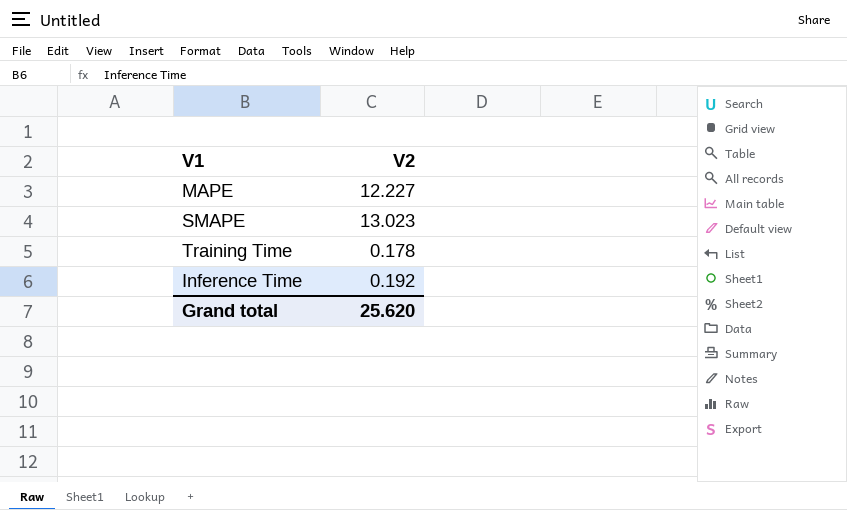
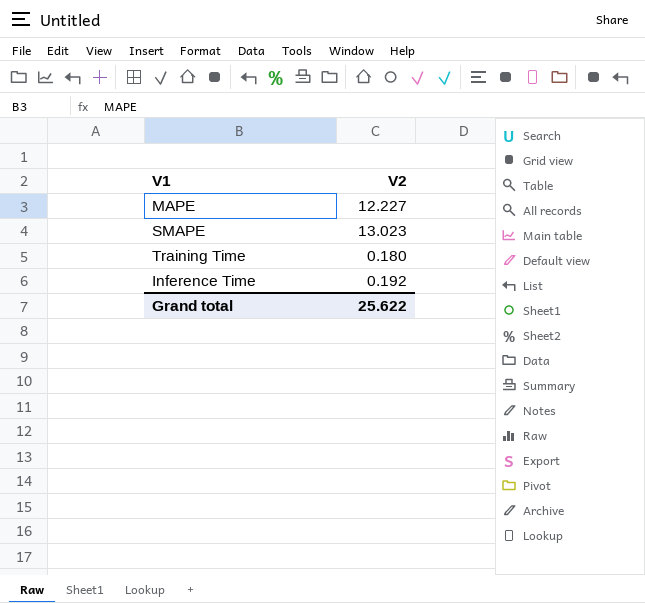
Training Time | V2: 0.178 -> 0.180
Grand total | V2: 25.620 -> 25.622

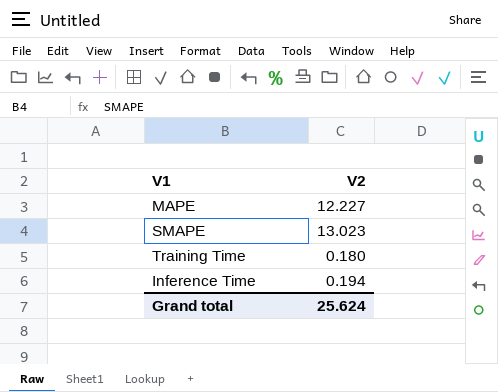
Inference Time | V2: 0.192 -> 0.194
Grand total | V2: 25.622 -> 25.624

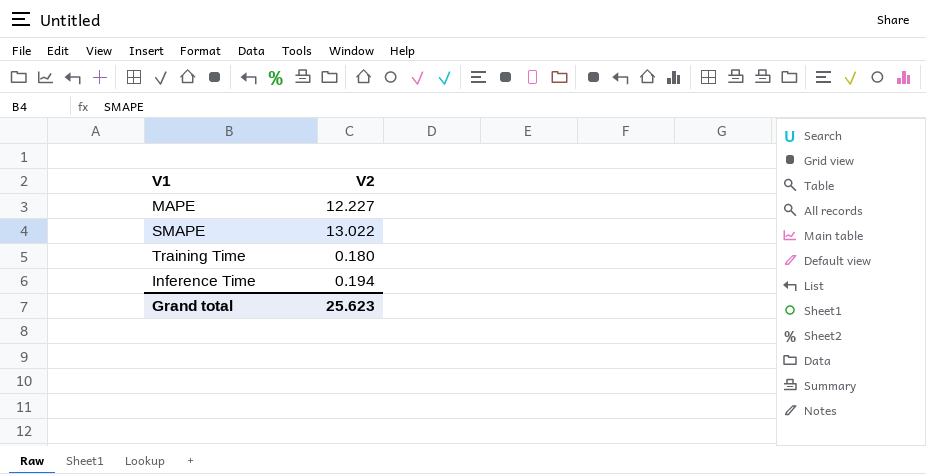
SMAPE | V2: 13.023 -> 13.022
Grand total | V2: 25.624 -> 25.623

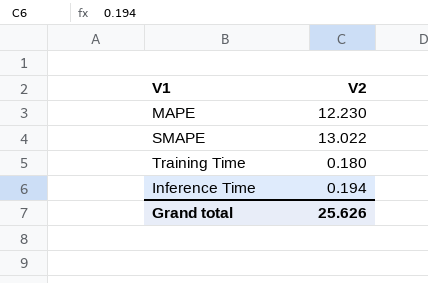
MAPE | V2: 12.227 -> 12.230
Grand total | V2: 25.623 -> 25.626

